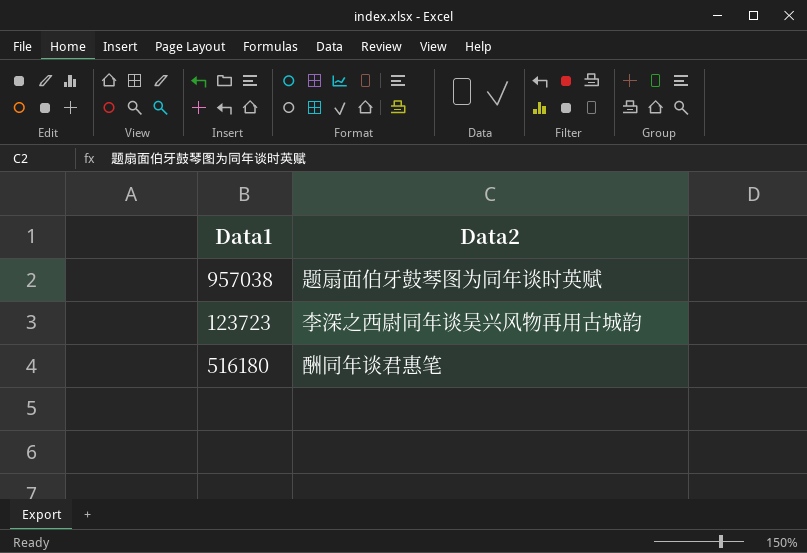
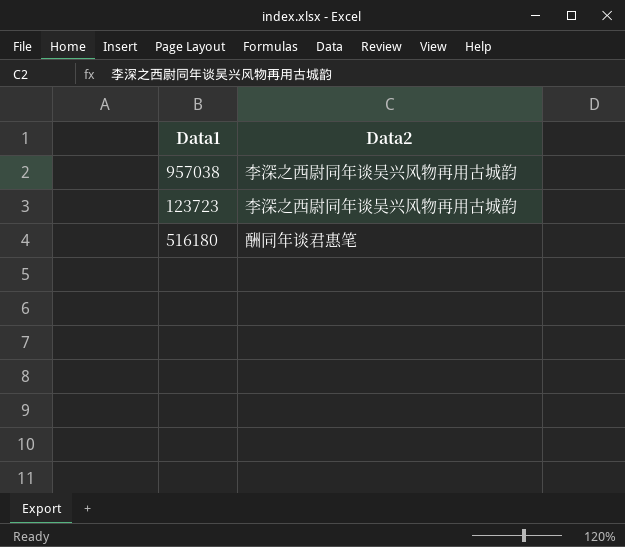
957038 | Data2: 题扇面伯牙鼓琴图为同年谈时英赋 -> 李深之西尉同年谈吴兴风物再用古城韵

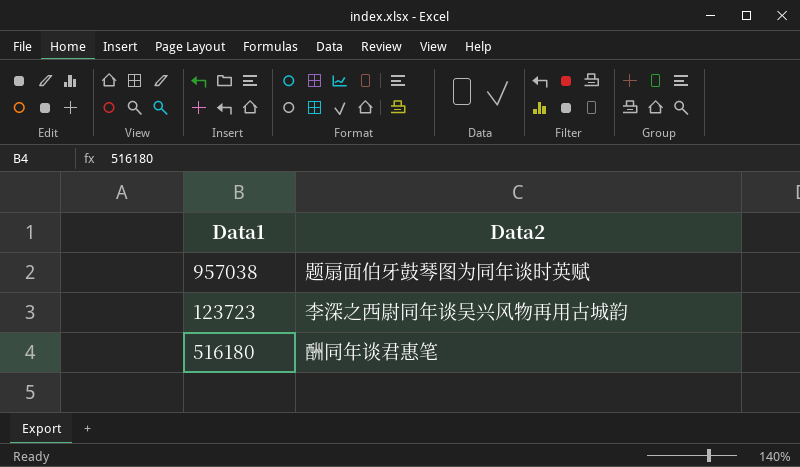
957038 | Data2: 李深之西尉同年谈吴兴风物再用古城韵 -> 题扇面伯牙鼓琴图为同年谈时英赋

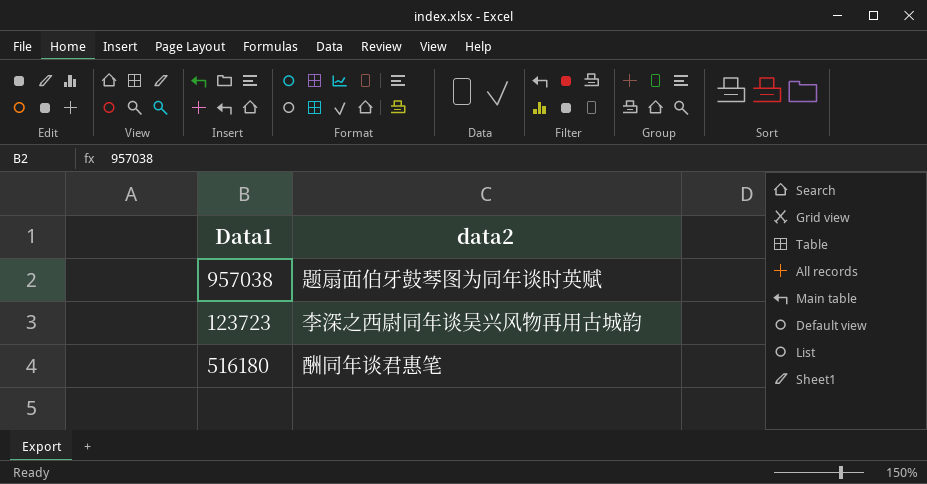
column name: Data2 -> data2

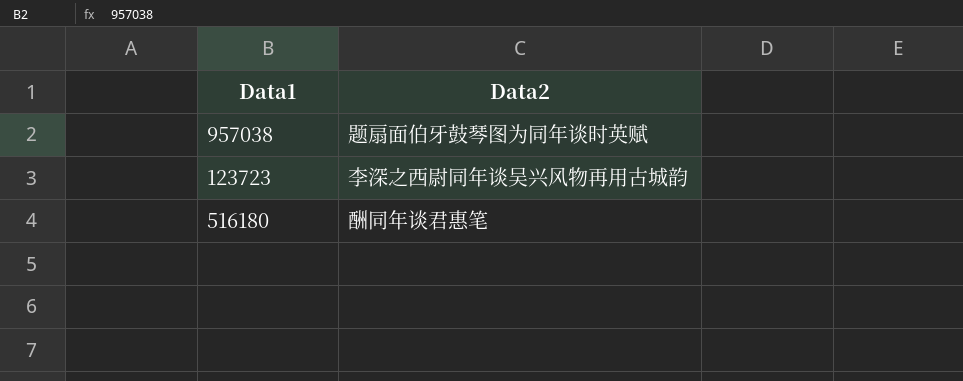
column name: data2 -> Data2

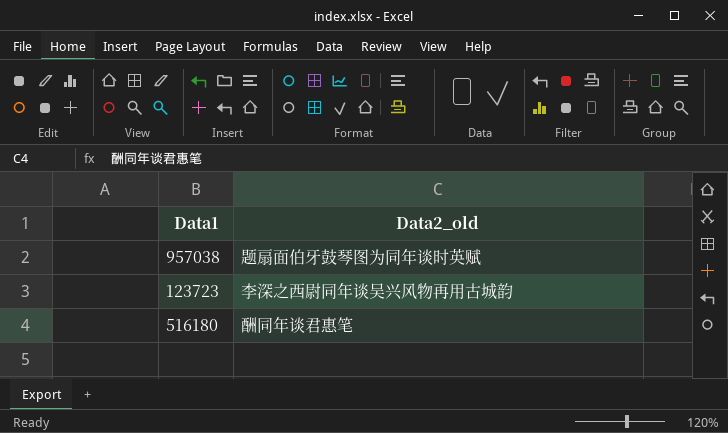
column name: Data2 -> Data2_old

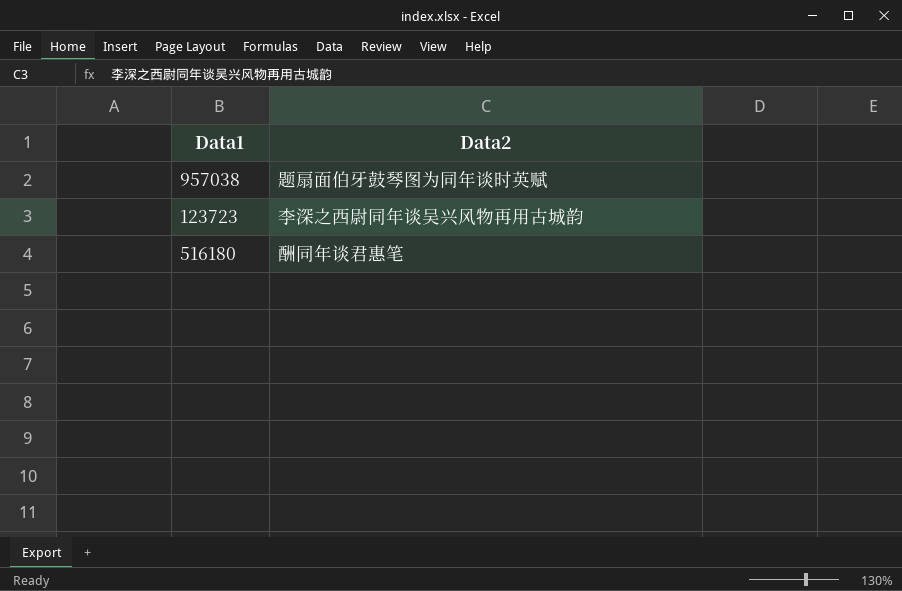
column name: Data2_old -> Data2

